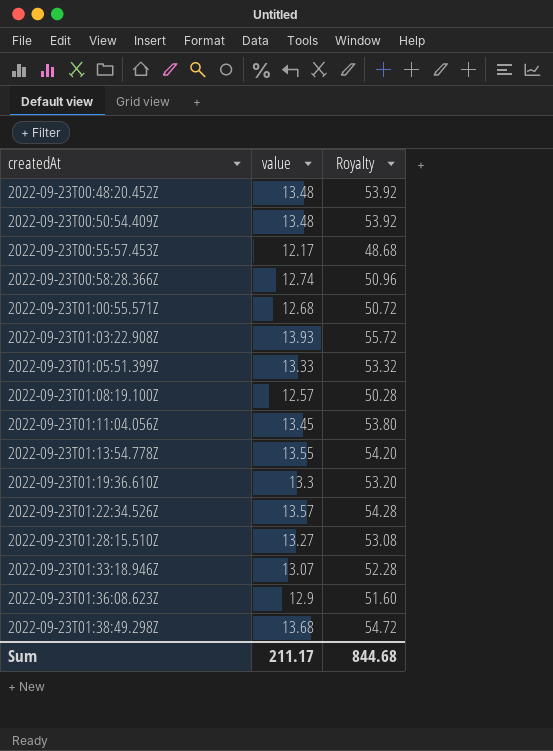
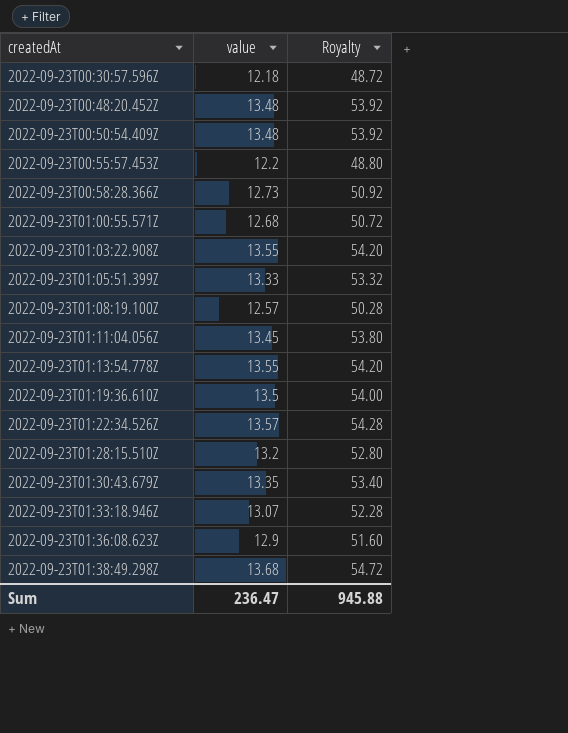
row 2022-09-23T00:30:57.596Z: none -> 12.18 | 48.72
2022-09-23T00:55:57.453Z | value: 12.17 -> 12.2
2022-09-23T00:55:57.453Z | Royalty: 48.68 -> 48.80
2022-09-23T00:58:28.366Z | value: 12.74 -> 12.73
2022-09-23T00:58:28.366Z | Royalty: 50.96 -> 50.92
2022-09-23T01:03:22.908Z | value: 13.93 -> 13.55
2022-09-23T01:03:22.908Z | Royalty: 55.72 -> 54.20
2022-09-23T01:19:36.610Z | value: 13.3 -> 13.5
2022-09-23T01:19:36.610Z | Royalty: 53.20 -> 54.00
2022-09-23T01:28:15.510Z | value: 13.27 -> 13.2
2022-09-23T01:28:15.510Z | Royalty: 53.08 -> 52.80
row 2022-09-23T01:30:43.679Z: none -> 13.35 | 53.40
Sum | value: 211.17 -> 236.47
Sum | Royalty: 844.68 -> 945.88

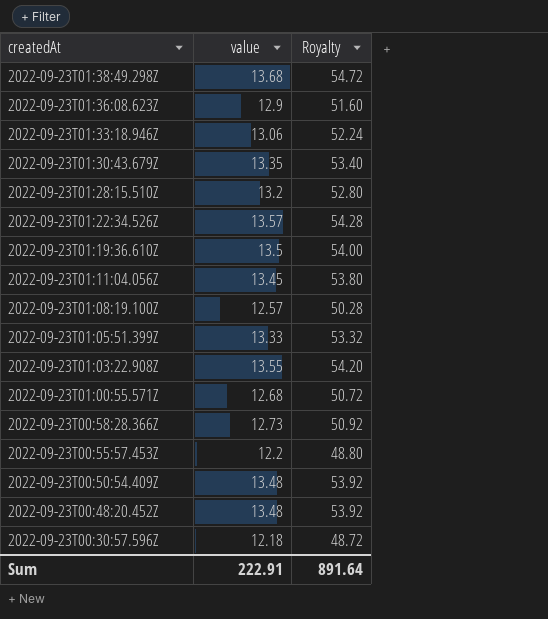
row order: createdAt ascending -> createdAt descending
row 2022-09-23T01:13:54.778Z: 13.55 | 54.20 -> none
2022-09-23T01:33:18.946Z | value: 13.07 -> 13.06
2022-09-23T01:33:18.946Z | Royalty: 52.28 -> 52.24
Sum | value: 236.47 -> 222.91
Sum | Royalty: 945.88 -> 891.64

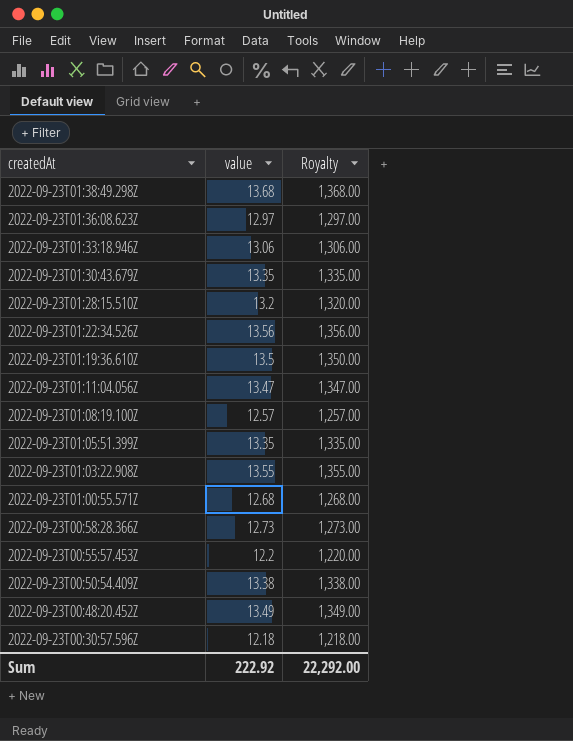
column Royalty | formula: [value] * 4 -> [value] * 100
2022-09-23T01:36:08.623Z | value: 12.9 -> 12.97
2022-09-23T01:22:34.526Z | value: 13.57 -> 13.56
2022-09-23T01:11:04.056Z | value: 13.45 -> 13.47
2022-09-23T01:05:51.399Z | value: 13.33 -> 13.35
2022-09-23T00:50:54.409Z | value: 13.48 -> 13.38
2022-09-23T00:48:20.452Z | value: 13.48 -> 13.49
Sum | value: 222.91 -> 222.92
Sum | Royalty: 891.64 -> 22,292.00

